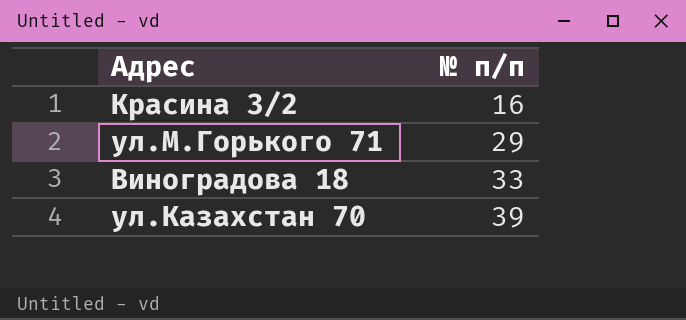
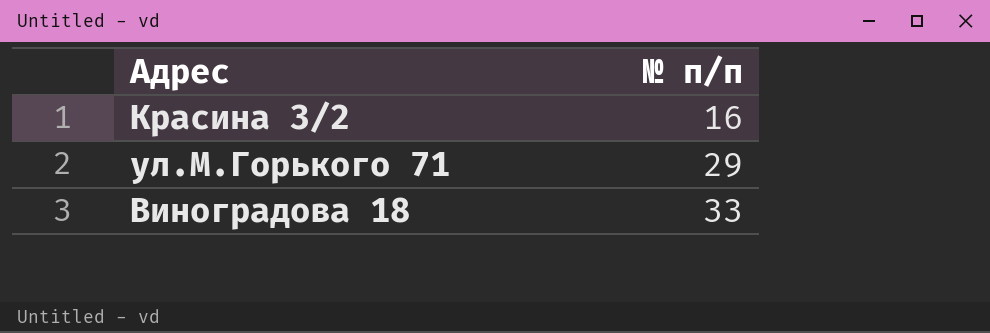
row ул.Казахстан 70: 39 -> none

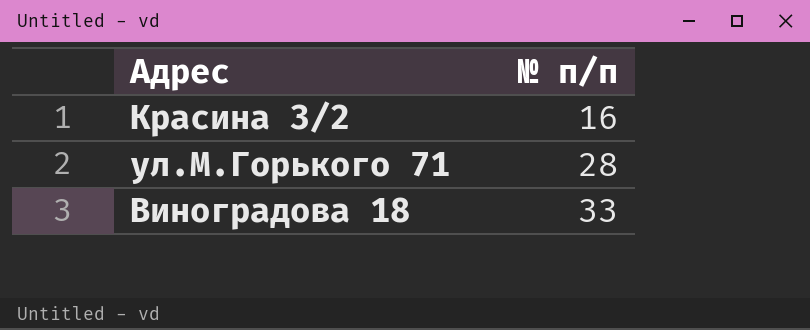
ул.М.Горького 71 | № п/п: 29 -> 28

